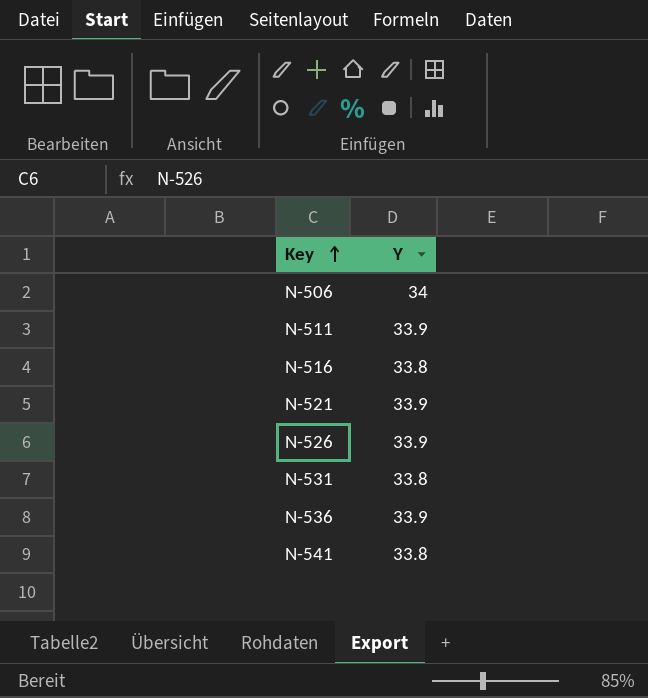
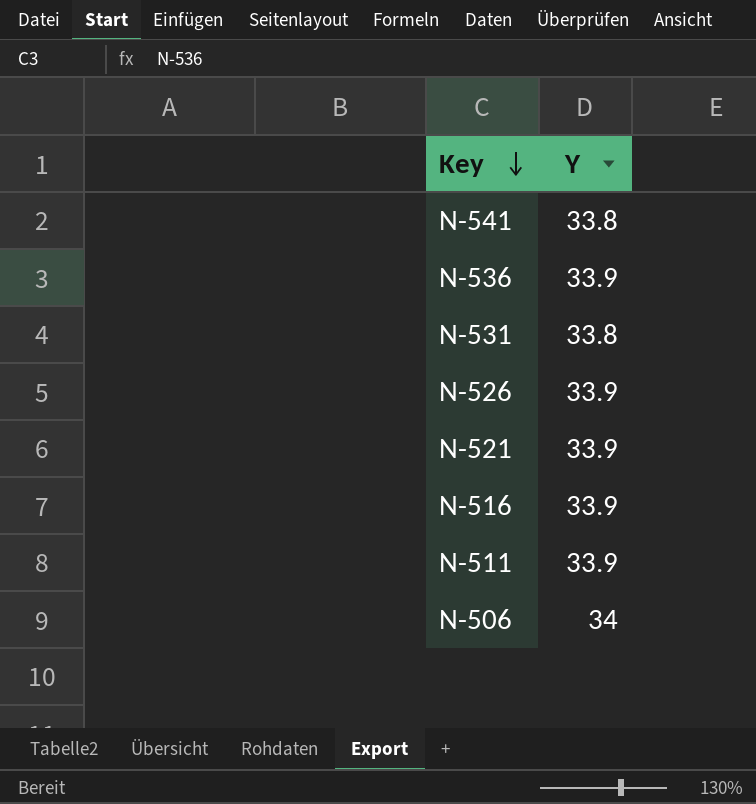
row order: Key ascending -> Key descending
N-516 | Y: 33.8 -> 33.9

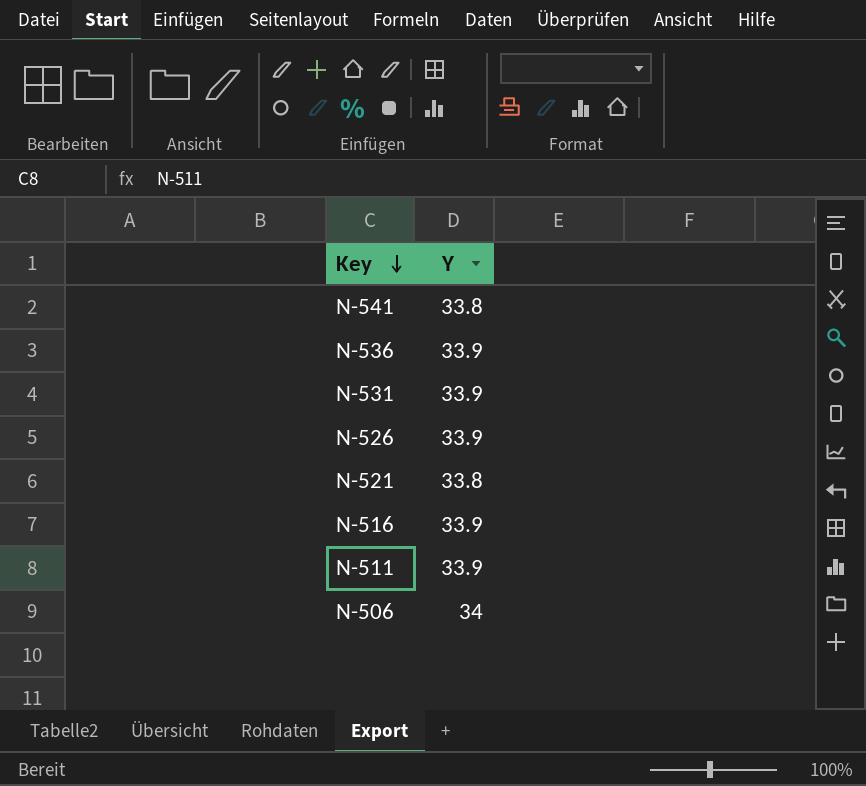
N-531 | Y: 33.8 -> 33.9
N-521 | Y: 33.9 -> 33.8

